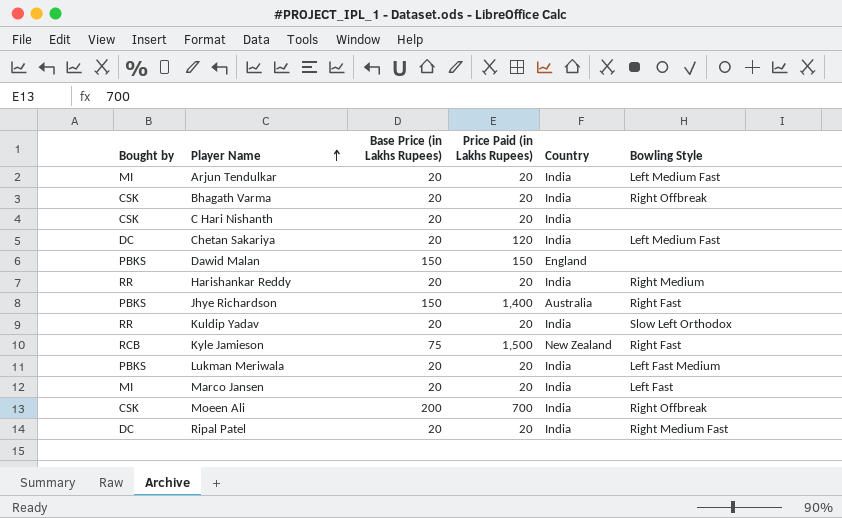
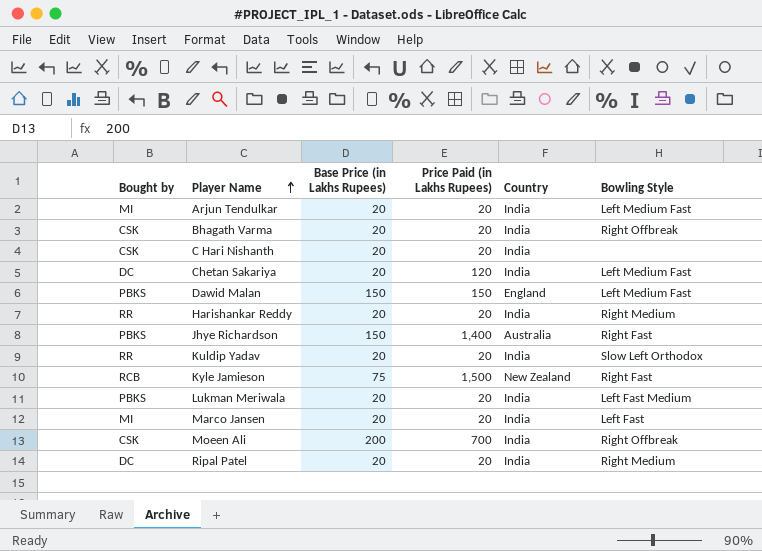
Dawid Malan | Bowling Style: none -> Left Medium Fast
Ripal Patel | Bowling Style: Right Medium Fast -> Right Medium

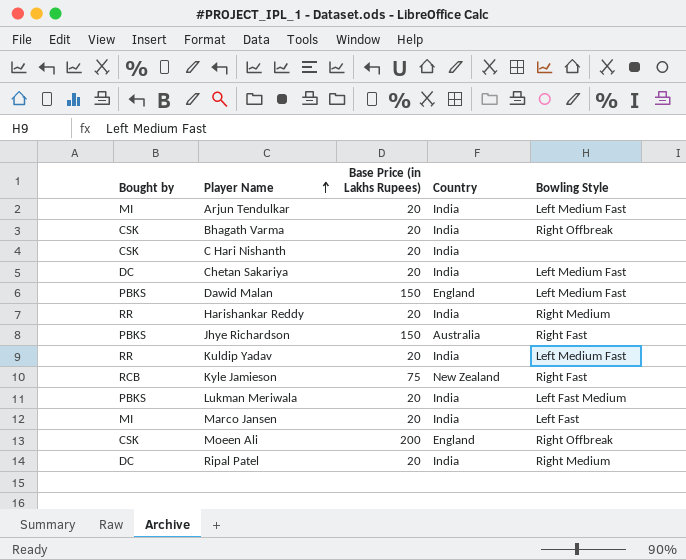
column Price Paid (in Lakhs Rupees) | position: 4 -> none
Kuldip Yadav | Bowling Style: Slow Left Orthodox -> Left Medium Fast
Moeen Ali | Country: India -> England

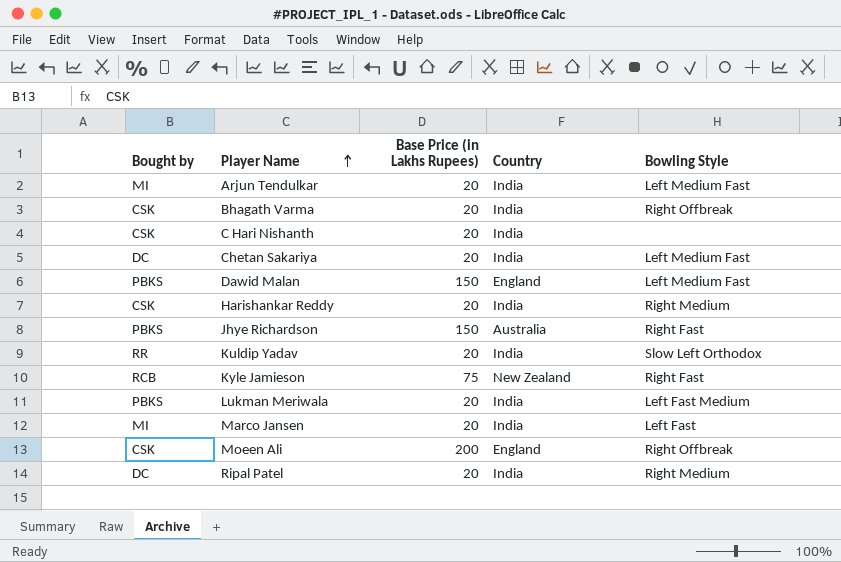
Harishankar Reddy | Bought by: RR -> CSK
Kuldip Yadav | Bowling Style: Left Medium Fast -> Slow Left Orthodox

